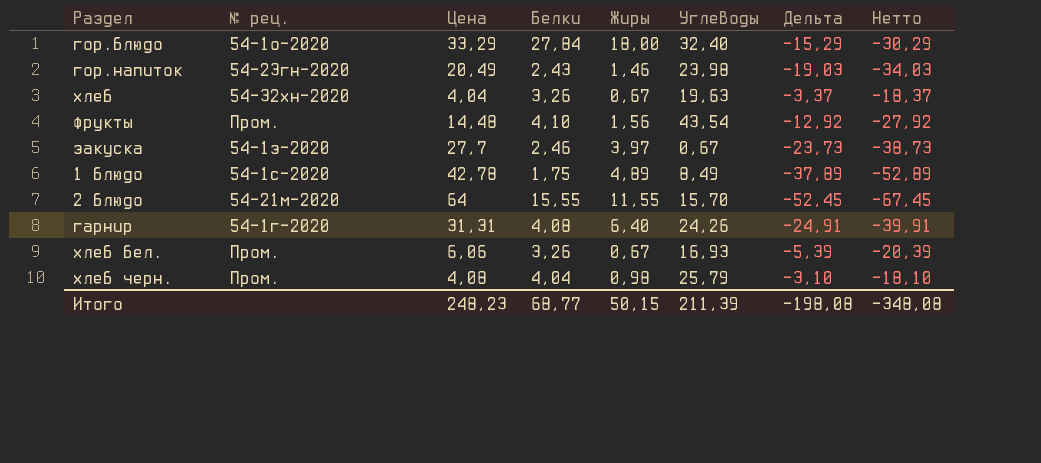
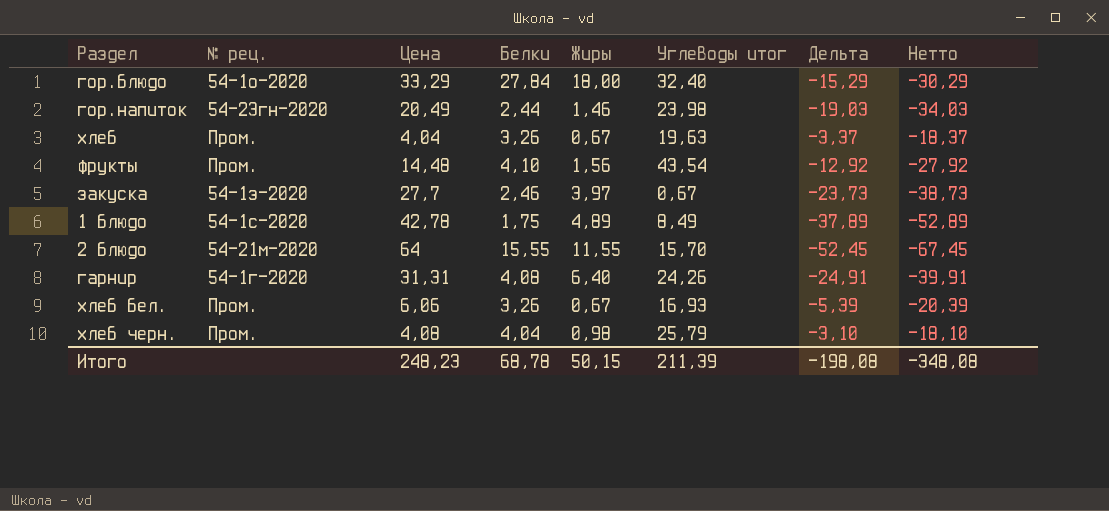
column name: Углеводы -> Углеводы итог
гор.напиток | Белки: 2,43 -> 2,44
хлеб | № рец.: 54-32хн-2020 -> Пром.
Итого | Белки: 68,77 -> 68,78

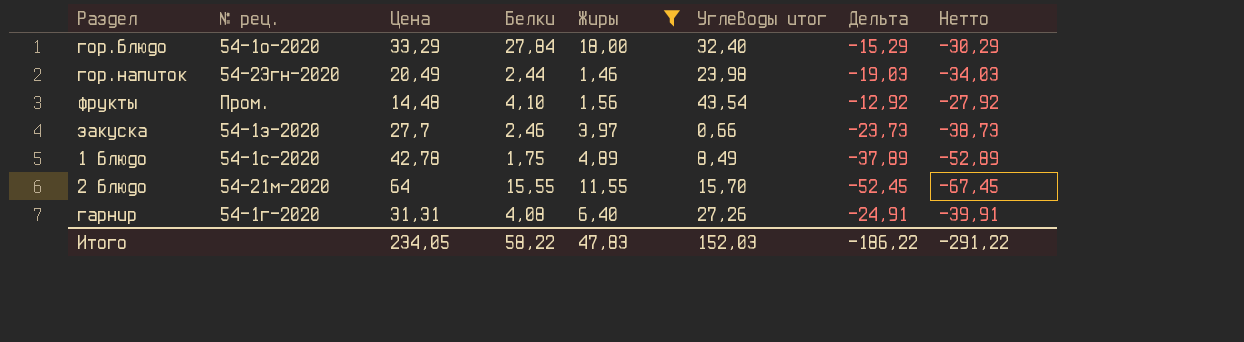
filter: none -> Жиры >= 1,46
закуска | Углеводы итог: 0,67 -> 0,66
гарнир | Углеводы итог: 24,26 -> 27,26
Итого | Цена: 248,23 -> 234,05
Итого | Белки: 68,78 -> 58,22
Итого | Жиры: 50,15 -> 47,83
Итого | Углеводы итог: 211,39 -> 152,03
Итого | Дельта: -198,08 -> -186,22
Итого | Нетто: -348,08 -> -291,22

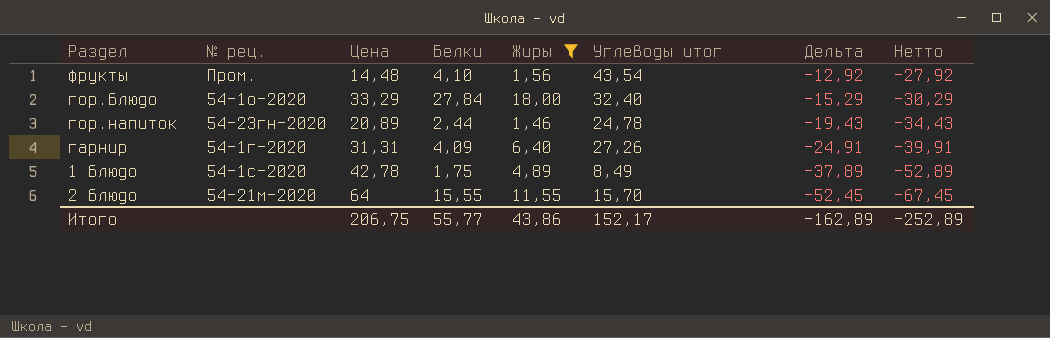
row order: none -> Дельта descending
row закуска: 54-1з-2020 | 27,7 | 2,46 | 3,97 | 0,66 | -23,73 | -38,73 -> none
гор.напиток | Цена: 20,49 -> 20,89
гор.напиток | Углеводы итог: 23,98 -> 24,78
гор.напиток | Дельта: -19,03 -> -19,43
гор.напиток | Нетто: -34,03 -> -34,43
гарнир | Белки: 4,08 -> 4,09
Итого | Цена: 234,05 -> 206,75
Итого | Белки: 58,22 -> 55,77
Итого | Жиры: 47,83 -> 43,86
Итого | Углеводы итог: 152,03 -> 152,17
Итого | Дельта: -186,22 -> -162,89
Итого | Нетто: -291,22 -> -252,89

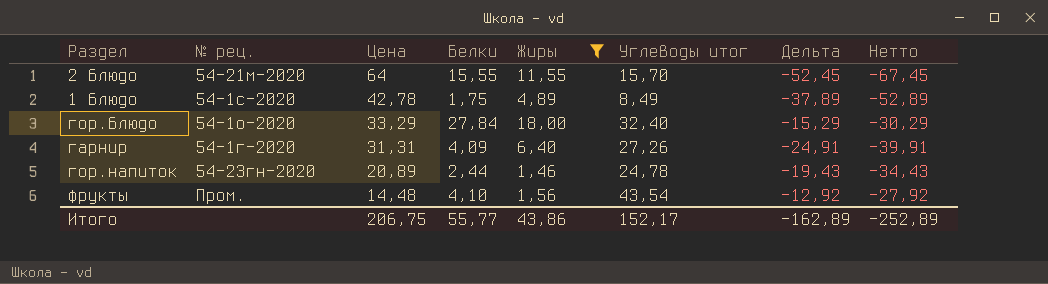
row order: Дельта descending -> Цена descending

